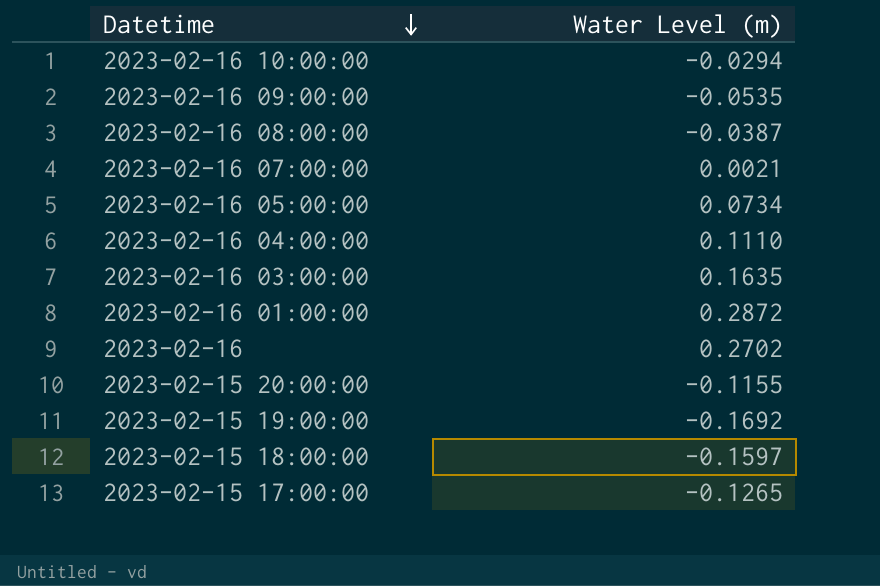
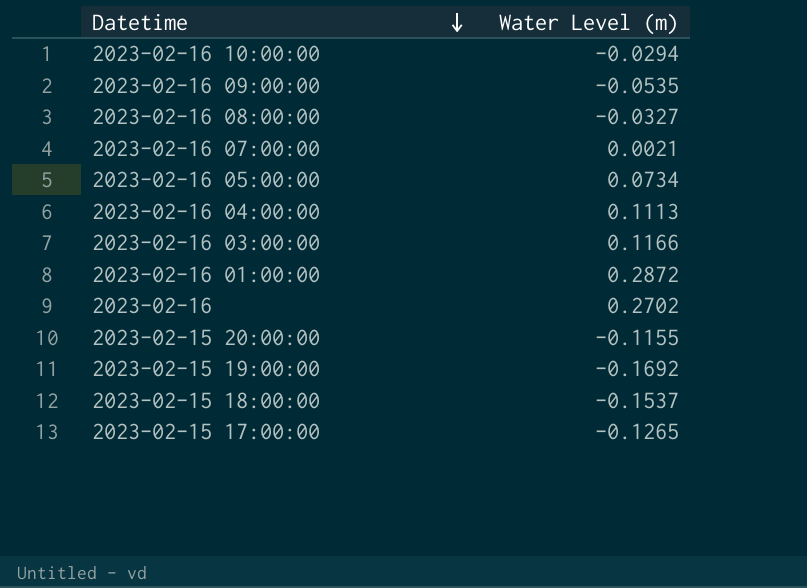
2023-02-16 08:00:00 | Water Level (m): -0.0387 -> -0.0327
2023-02-16 04:00:00 | Water Level (m): 0.1110 -> 0.1113
2023-02-16 03:00:00 | Water Level (m): 0.1635 -> 0.1166
2023-02-15 18:00:00 | Water Level (m): -0.1597 -> -0.1537

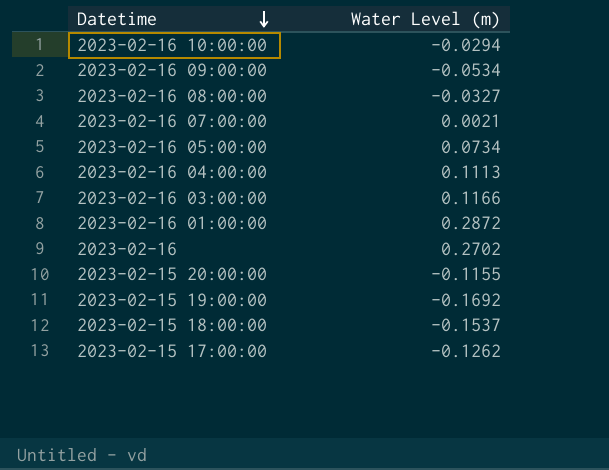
2023-02-16 09:00:00 | Water Level (m): -0.0535 -> -0.0534
2023-02-15 17:00:00 | Water Level (m): -0.1265 -> -0.1262

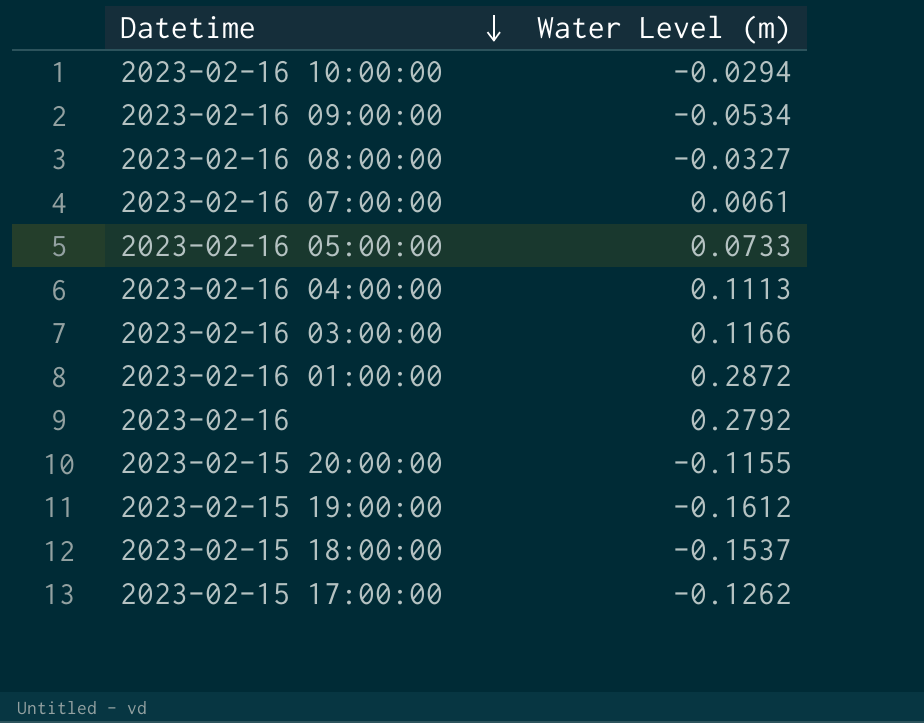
2023-02-16 07:00:00 | Water Level (m): 0.0021 -> 0.0061
2023-02-16 05:00:00 | Water Level (m): 0.0734 -> 0.0733
2023-02-16 | Water Level (m): 0.2702 -> 0.2792
2023-02-15 19:00:00 | Water Level (m): -0.1692 -> -0.1612

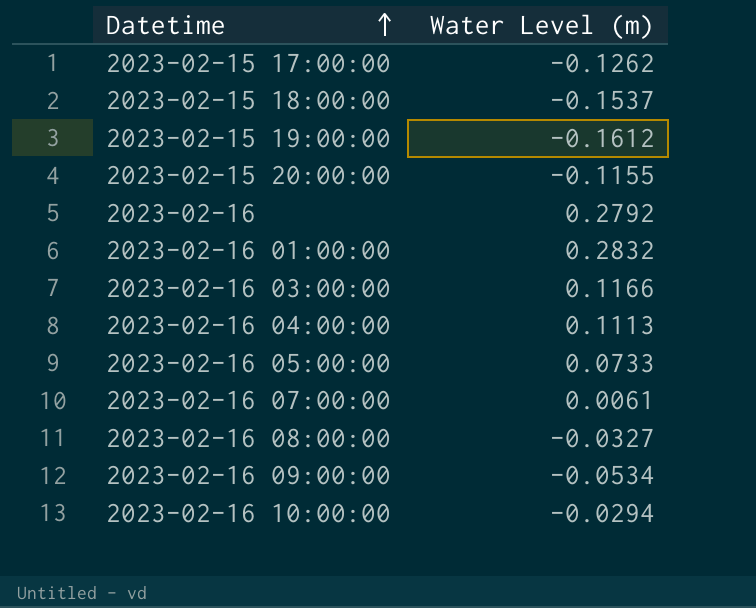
row order: Datetime descending -> Datetime ascending
2023-02-16 01:00:00 | Water Level (m): 0.2872 -> 0.2832

